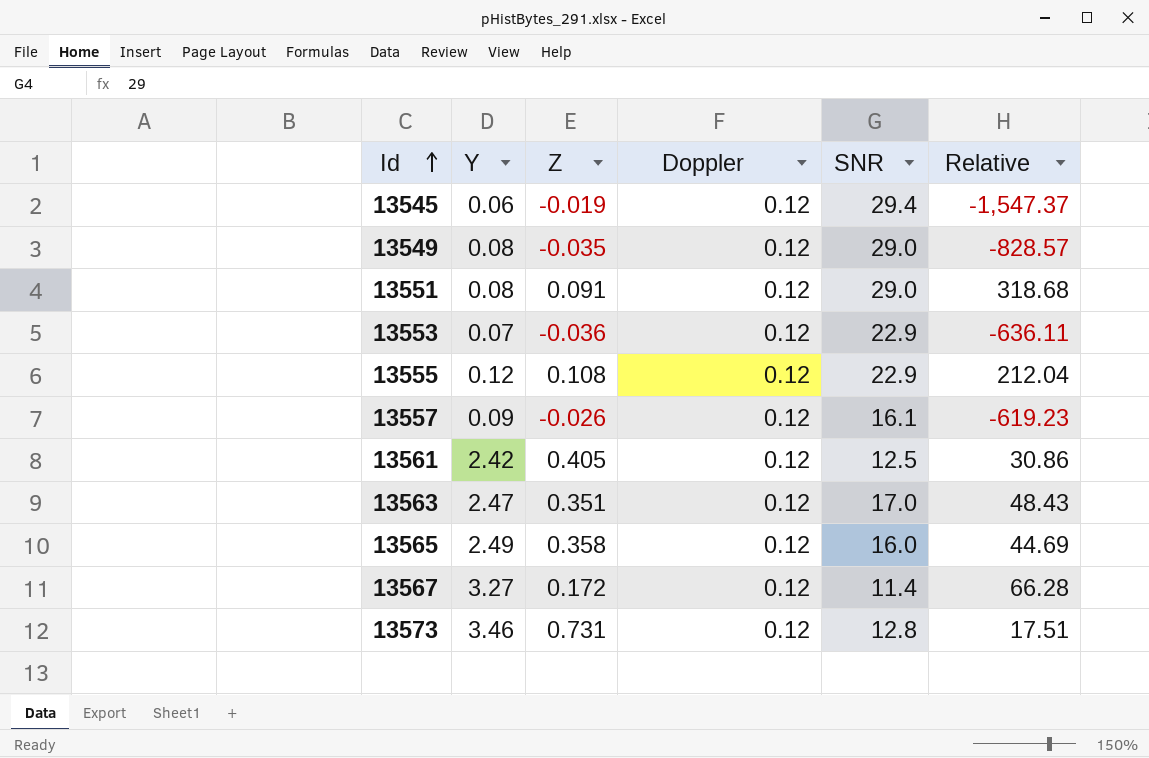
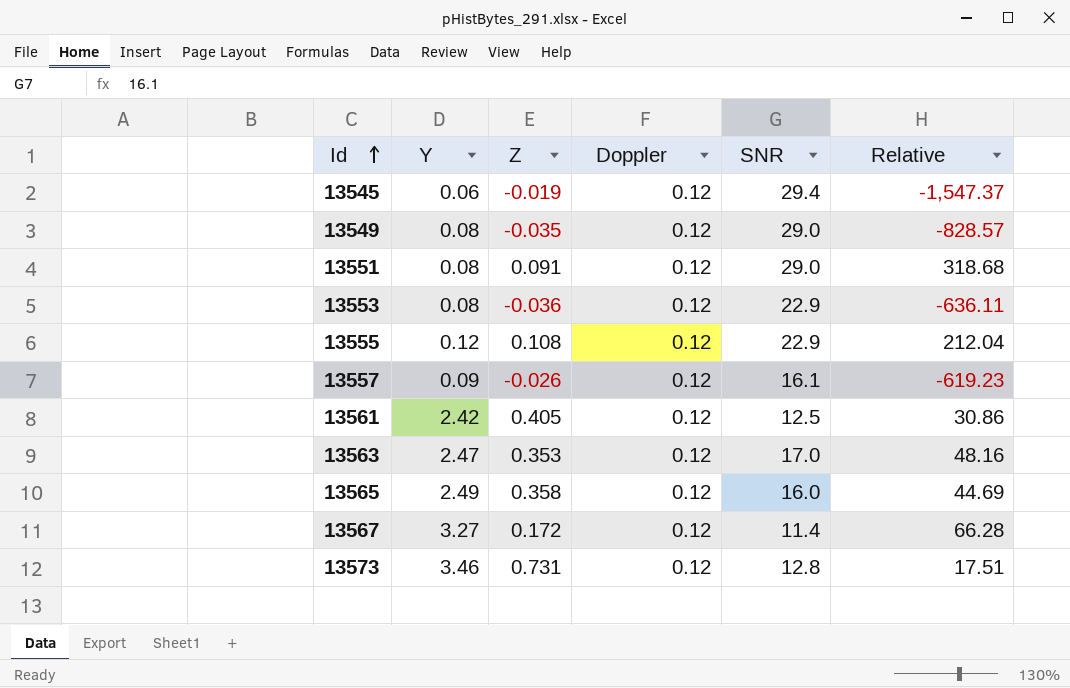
13553 | Y: 0.07 -> 0.08
13563 | Z: 0.351 -> 0.353
13563 | Relative: 48.43 -> 48.16

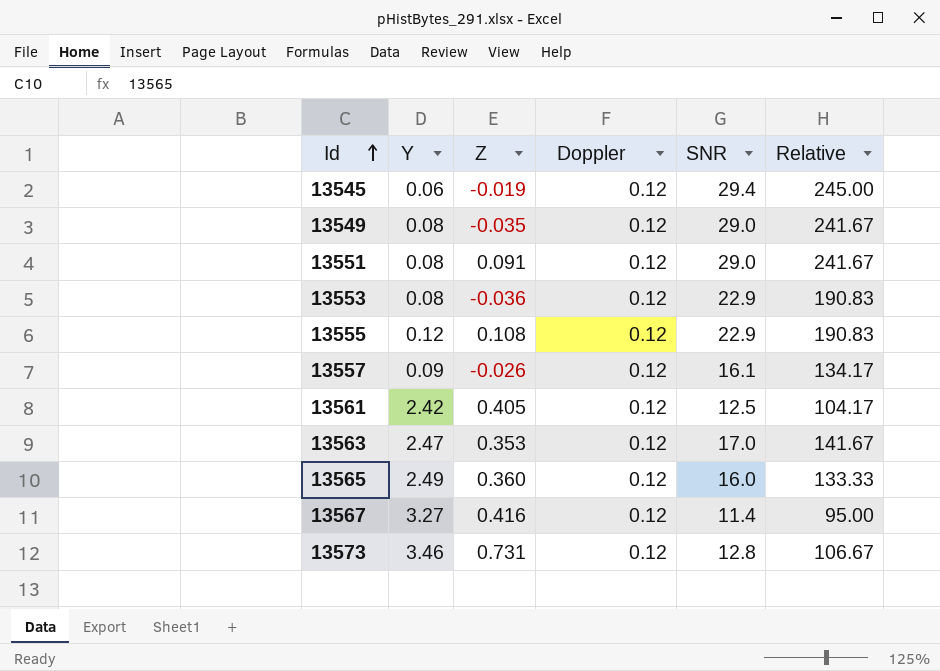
column Relative | formula: [SNR] / [Z] -> [SNR] / [Doppler]
13565 | Z: 0.358 -> 0.360
13567 | Z: 0.172 -> 0.416

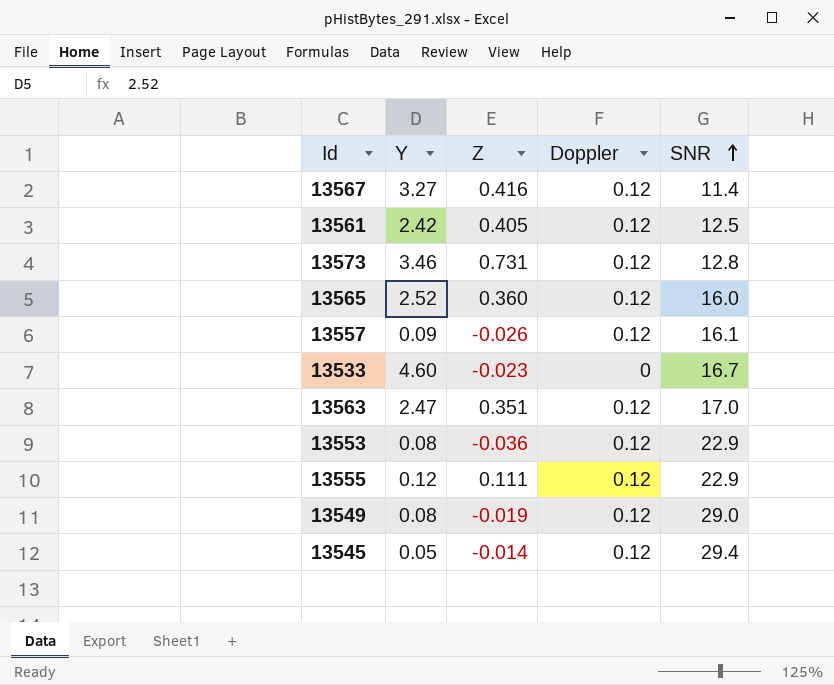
row order: Id ascending -> SNR ascending
column Relative | formula: [SNR] / [Doppler] -> none
row 13551: 0.08 | 0.091 | 0.12 | 29.0 | 241.67 -> none
13565 | Y: 2.49 -> 2.52
row 13533: none -> 4.60 | -0.023 | 0 | 16.7
13563 | Z: 0.353 -> 0.351
13555 | Z: 0.108 -> 0.111
13549 | Z: -0.035 -> -0.019
13545 | Y: 0.06 -> 0.05
13545 | Z: -0.019 -> -0.014

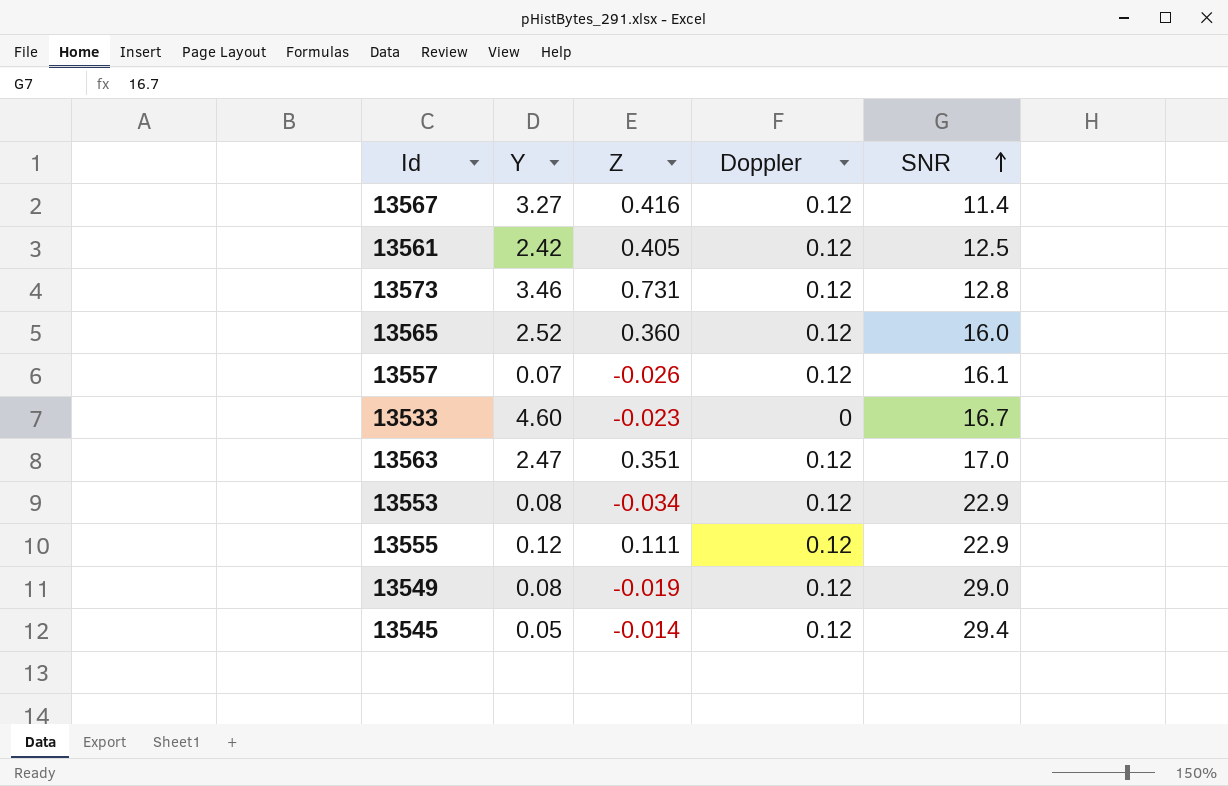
13557 | Y: 0.09 -> 0.07
13553 | Z: -0.036 -> -0.034

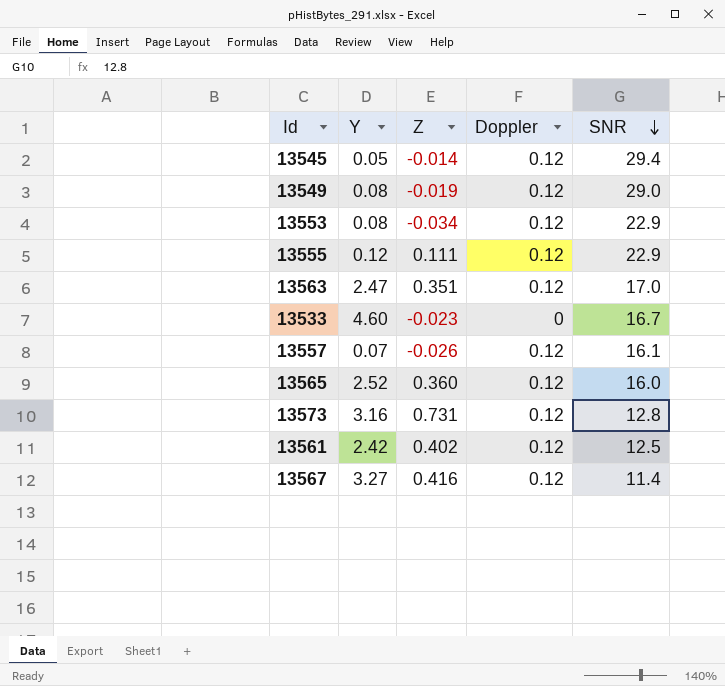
row order: SNR ascending -> SNR descending
13573 | Y: 3.46 -> 3.16
13561 | Z: 0.405 -> 0.402

